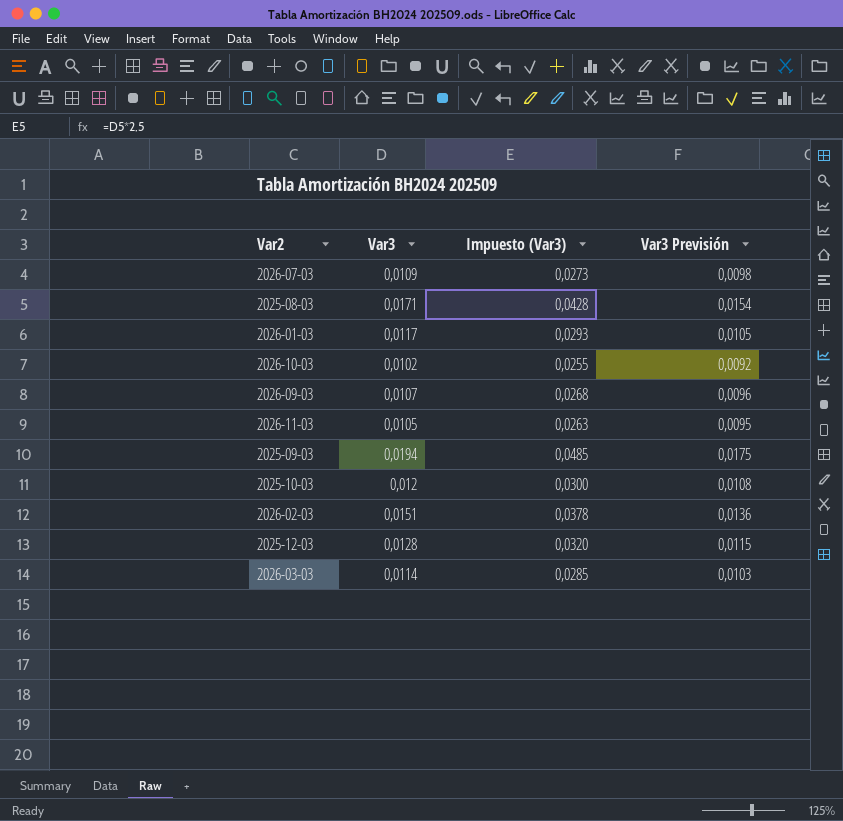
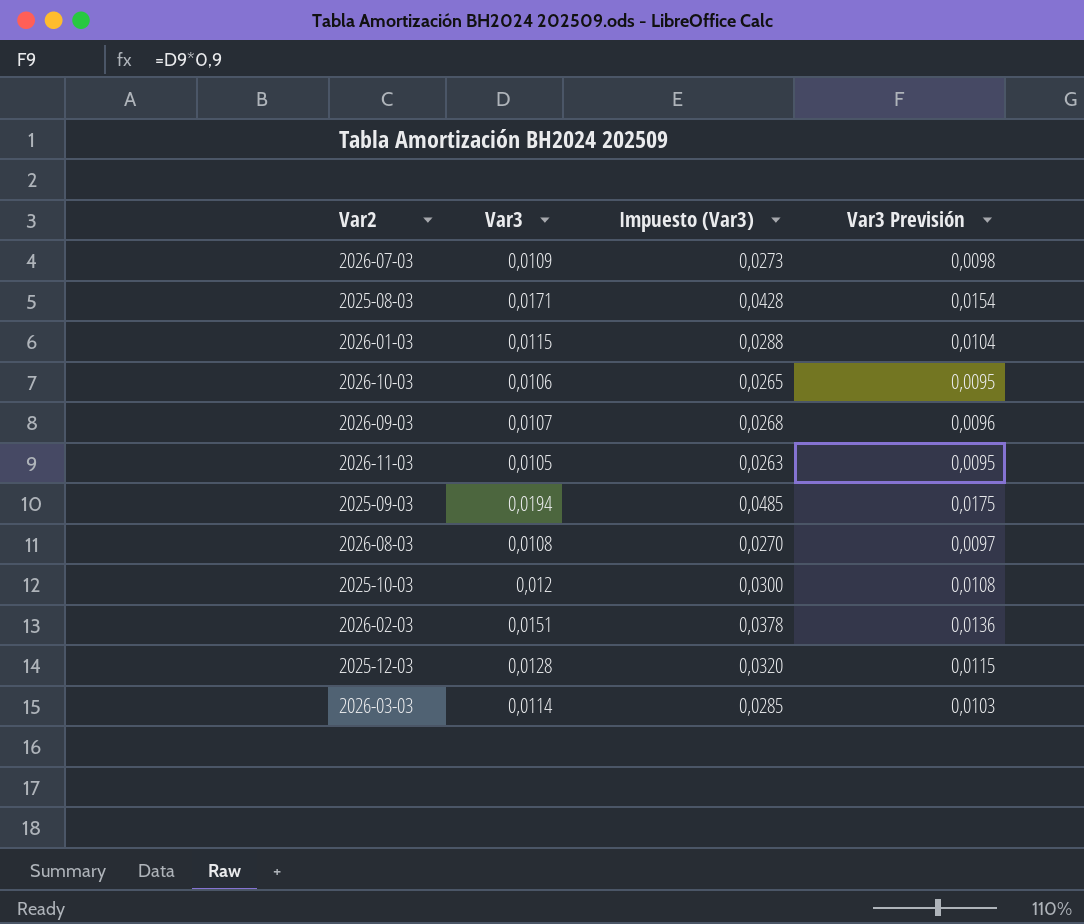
2026-01-03 | Var3: 0,0117 -> 0,0115
2026-01-03 | Impuesto (Var3): 0,0293 -> 0,0288
2026-01-03 | Var3 Previsión: 0,0105 -> 0,0104
2026-10-03 | Var3: 0,0102 -> 0,0106
2026-10-03 | Impuesto (Var3): 0,0255 -> 0,0265
2026-10-03 | Var3 Previsión: 0,0092 -> 0,0095
row 2026-08-03: none -> 0,0108 | 0,0270 | 0,0097

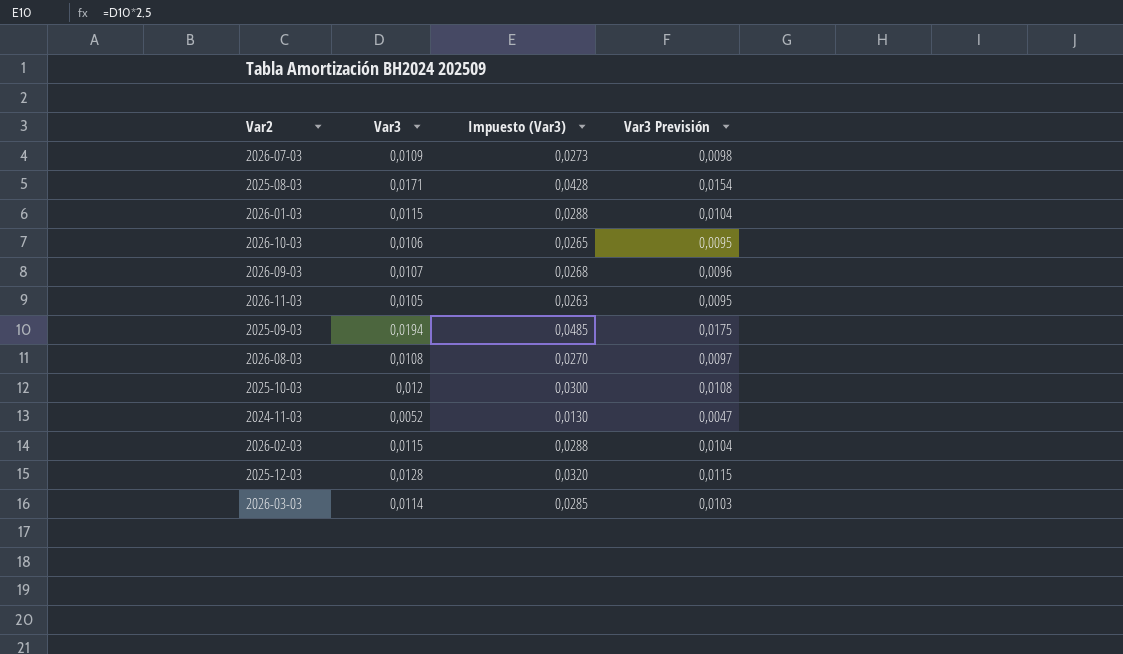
row 2024-11-03: none -> 0,0052 | 0,0130 | 0,0047
2026-02-03 | Var3: 0,0151 -> 0,0115
2026-02-03 | Impuesto (Var3): 0,0378 -> 0,0288
2026-02-03 | Var3 Previsión: 0,0136 -> 0,0104

